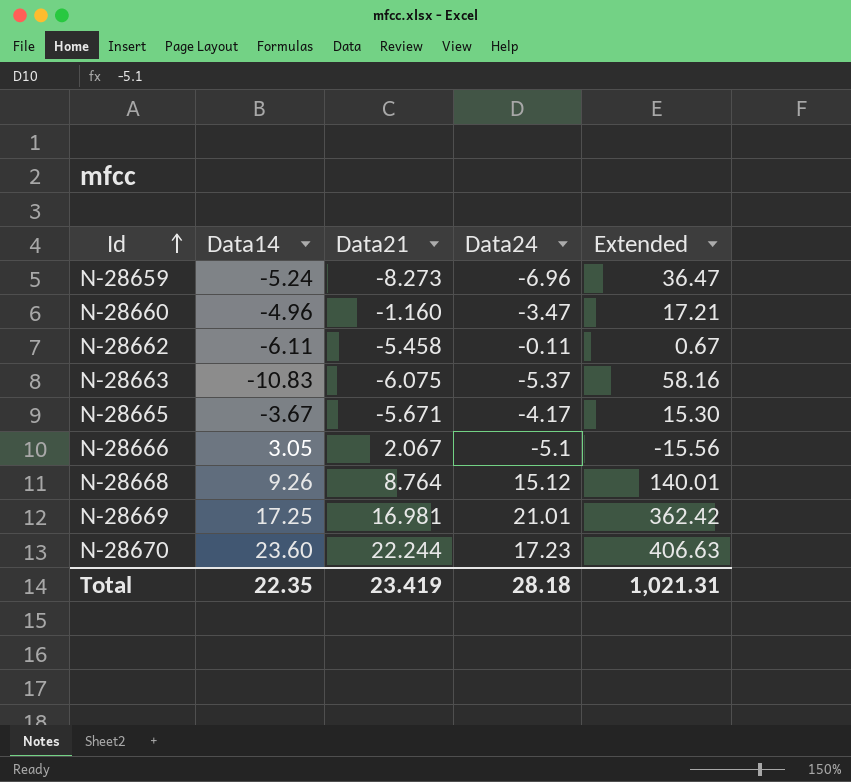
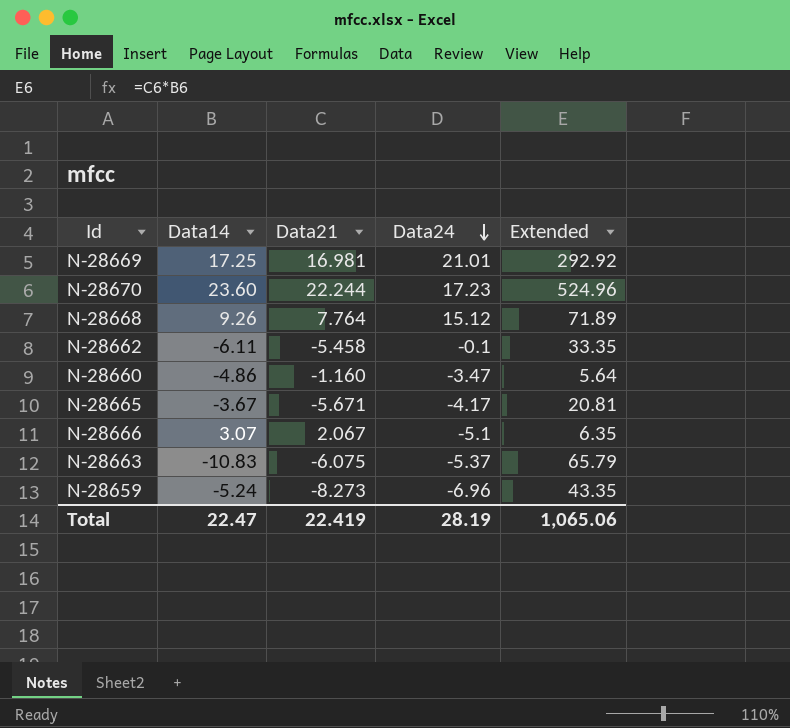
row order: Id ascending -> Data24 descending
column Extended | formula: [Data14] * [Data24] -> [Data14] * [Data21]
N-28668 | Data21: 8.764 -> 7.764
N-28662 | Data24: -0.11 -> -0.1
N-28660 | Data14: -4.96 -> -4.86
N-28666 | Data14: 3.05 -> 3.07
Total | Data14: 22.35 -> 22.47
Total | Data21: 23.419 -> 22.419
Total | Data24: 28.18 -> 28.19
Total | Extended: 1,021.31 -> 1,065.06

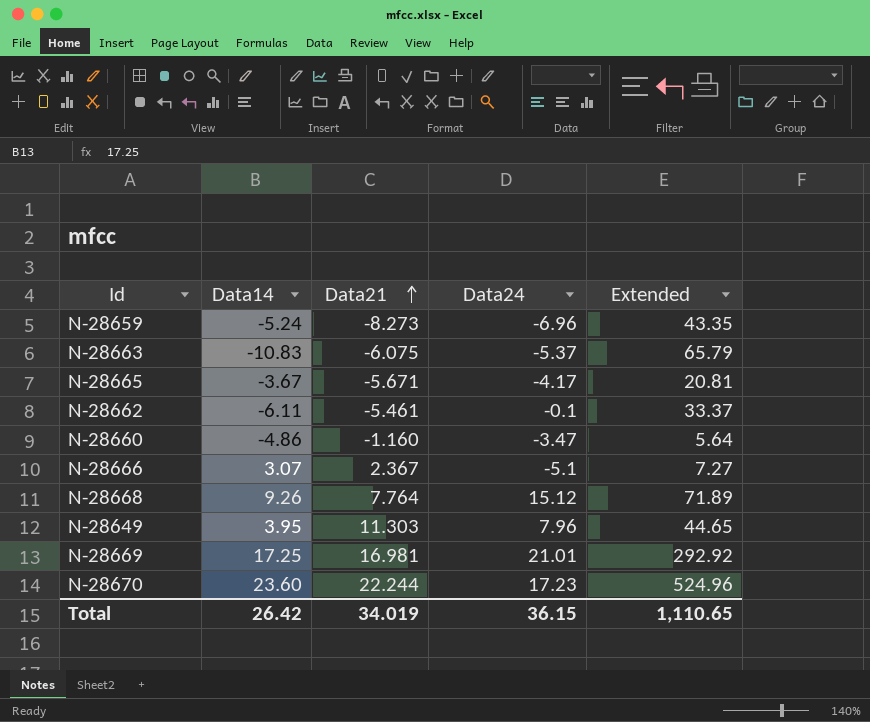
row order: Data24 descending -> Data21 ascending
N-28662 | Data21: -5.458 -> -5.461
N-28662 | Extended: 33.35 -> 33.37
N-28666 | Data21: 2.067 -> 2.367
N-28666 | Extended: 6.35 -> 7.27
row N-28649: none -> 3.95 | 11.303 | 7.96 | 44.65
Total | Data14: 22.47 -> 26.42
Total | Data21: 22.419 -> 34.019
Total | Data24: 28.19 -> 36.15
Total | Extended: 1,065.06 -> 1,110.65

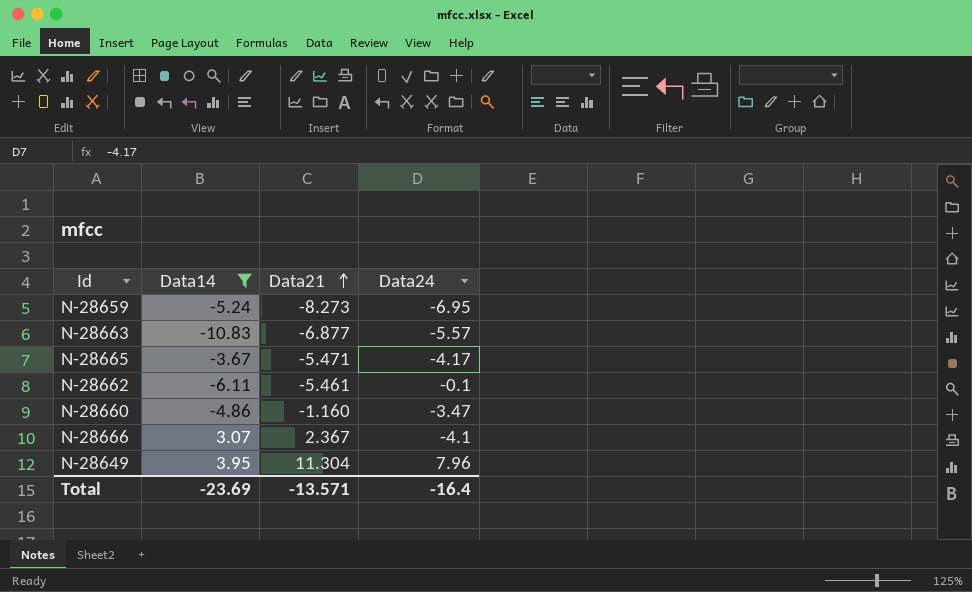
filter: none -> Data14 <= 3.95
column Extended | formula: [Data14] * [Data21] -> none
N-28659 | Data24: -6.96 -> -6.95
N-28663 | Data21: -6.075 -> -6.877
N-28663 | Data24: -5.37 -> -5.57
N-28665 | Data21: -5.671 -> -5.471
N-28666 | Data24: -5.1 -> -4.1
N-28649 | Data21: 11.303 -> 11.304
Total | Data14: 26.42 -> -23.69
Total | Data21: 34.019 -> -13.571
Total | Data24: 36.15 -> -16.4

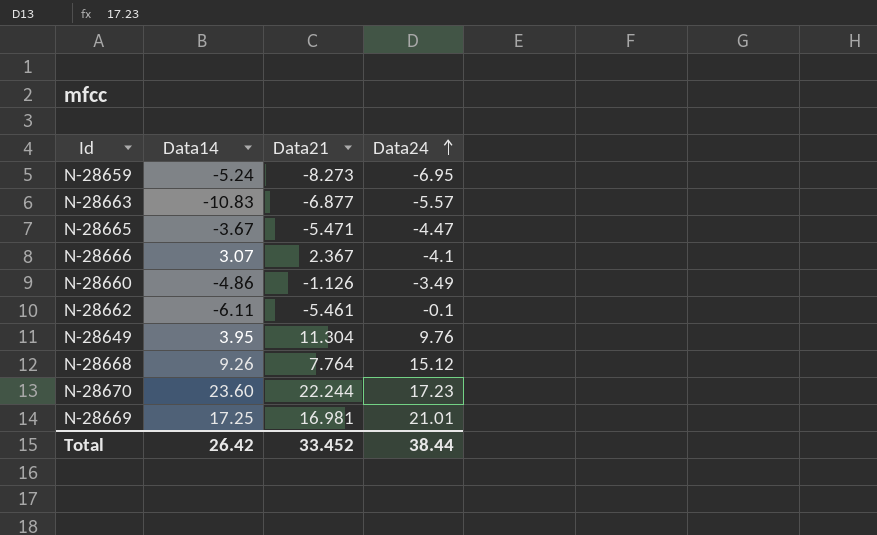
filter: Data14 <= 3.95 -> none
row order: Data21 ascending -> Data24 ascending
N-28665 | Data24: -4.17 -> -4.47
N-28660 | Data21: -1.160 -> -1.126
N-28660 | Data24: -3.47 -> -3.49
N-28649 | Data24: 7.96 -> 9.76
Total | Data14: -23.69 -> 26.42
Total | Data21: -13.571 -> 33.452
Total | Data24: -16.4 -> 38.44

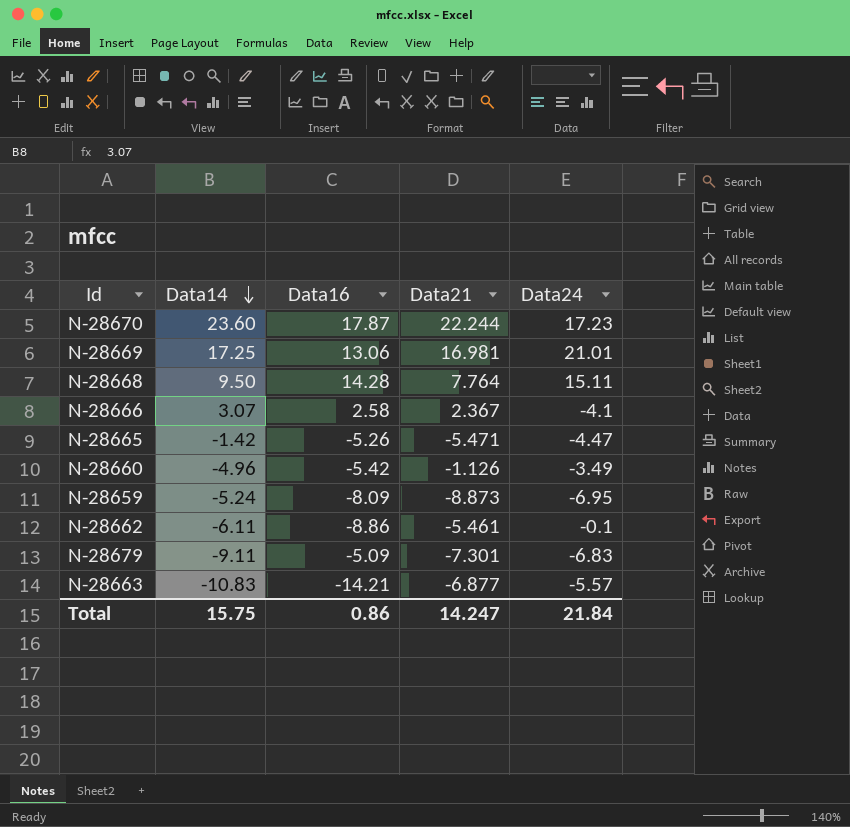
row order: Data24 ascending -> Data14 descending
column Data16 | position: none -> 3
row N-28649: 3.95 | 11.304 | 9.76 -> none
N-28668 | Data14: 9.26 -> 9.50
N-28668 | Data24: 15.12 -> 15.11
N-28665 | Data14: -3.67 -> -1.42
N-28660 | Data14: -4.86 -> -4.96
N-28659 | Data21: -8.273 -> -8.873
row N-28679: none -> -9.11 | -5.09 | -7.301 | -6.83
Total | Data14: 26.42 -> 15.75
Total | Data21: 33.452 -> 14.247
Total | Data24: 38.44 -> 21.84

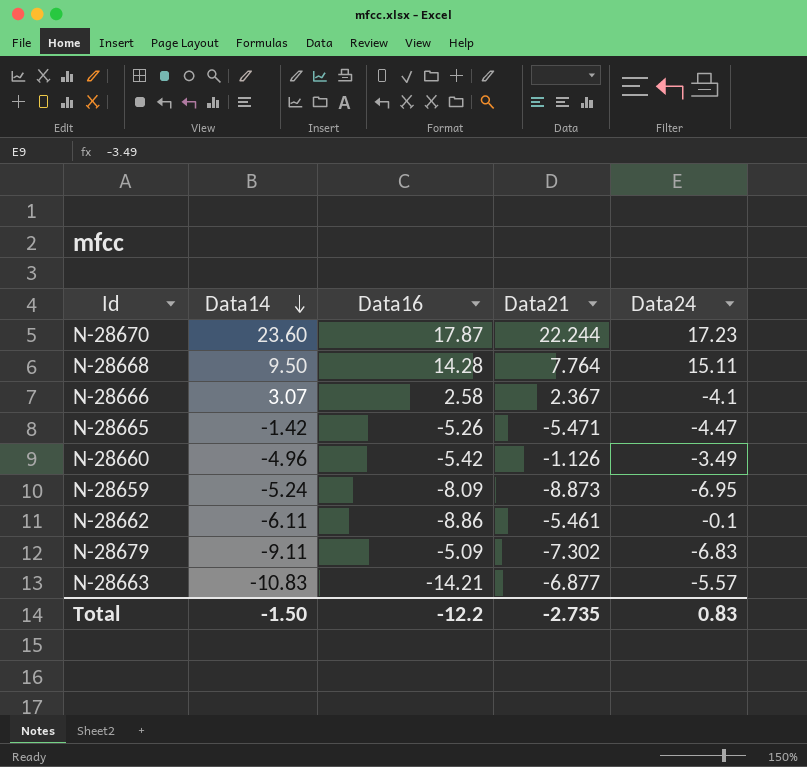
row N-28669: 17.25 | 13.06 | 16.981 | 21.01 -> none
N-28679 | Data21: -7.301 -> -7.302
Total | Data14: 15.75 -> -1.50
Total | Data16: 0.86 -> -12.2
Total | Data21: 14.247 -> -2.735
Total | Data24: 21.84 -> 0.83

